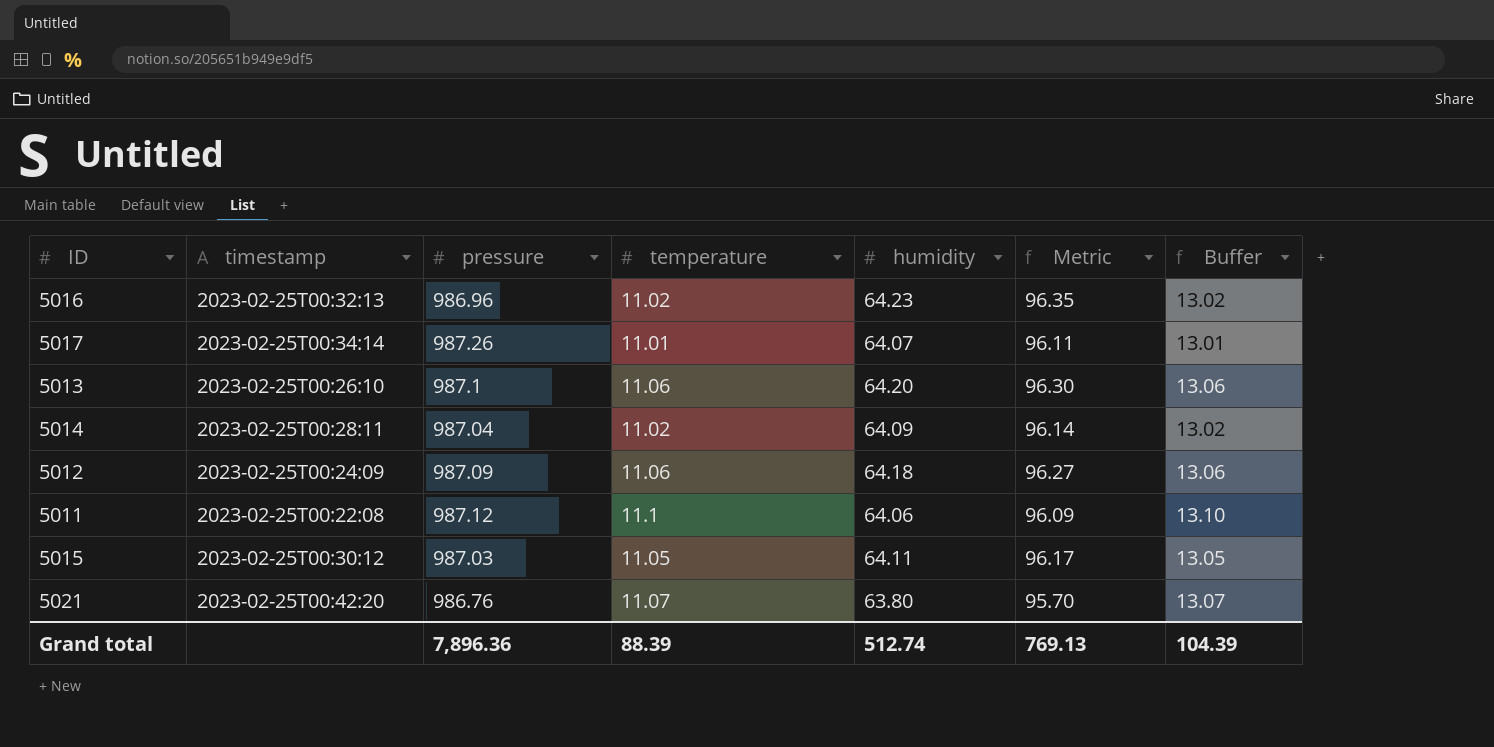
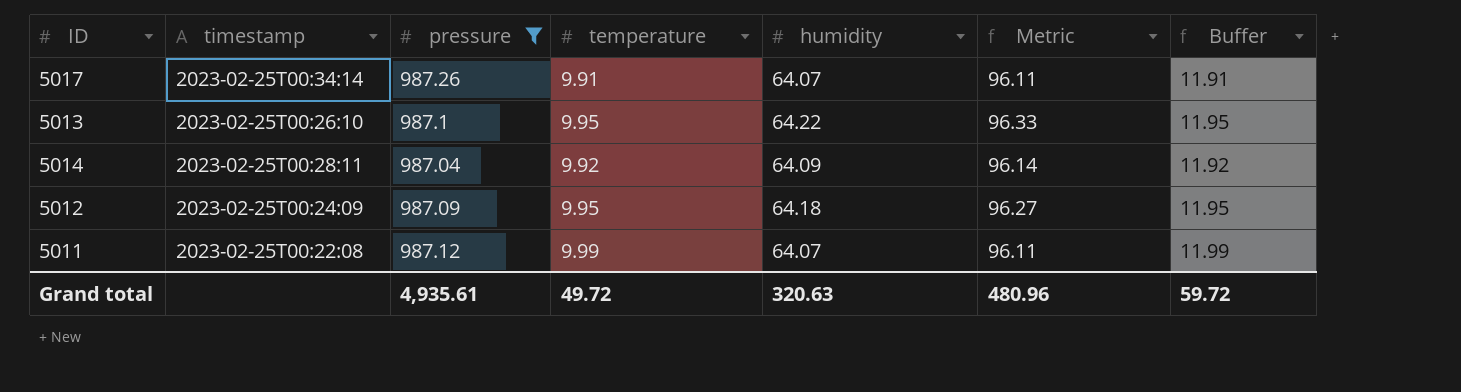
filter: none -> pressure >= 987.04
5017 | temperature: 11.01 -> 9.91
5017 | Buffer: 13.01 -> 11.91
5013 | temperature: 11.06 -> 9.95
5013 | humidity: 64.20 -> 64.22
5013 | Metric: 96.30 -> 96.33
5013 | Buffer: 13.06 -> 11.95
5014 | temperature: 11.02 -> 9.92
5014 | Buffer: 13.02 -> 11.92
5012 | temperature: 11.06 -> 9.95
5012 | Buffer: 13.06 -> 11.95
5011 | temperature: 11.1 -> 9.99
5011 | humidity: 64.06 -> 64.07
5011 | Metric: 96.09 -> 96.11
5011 | Buffer: 13.10 -> 11.99
Grand total | pressure: 7,896.36 -> 4,935.61
Grand total | temperature: 88.39 -> 49.72
Grand total | humidity: 512.74 -> 320.63
Grand total | Metric: 769.13 -> 480.96
Grand total | Buffer: 104.39 -> 59.72

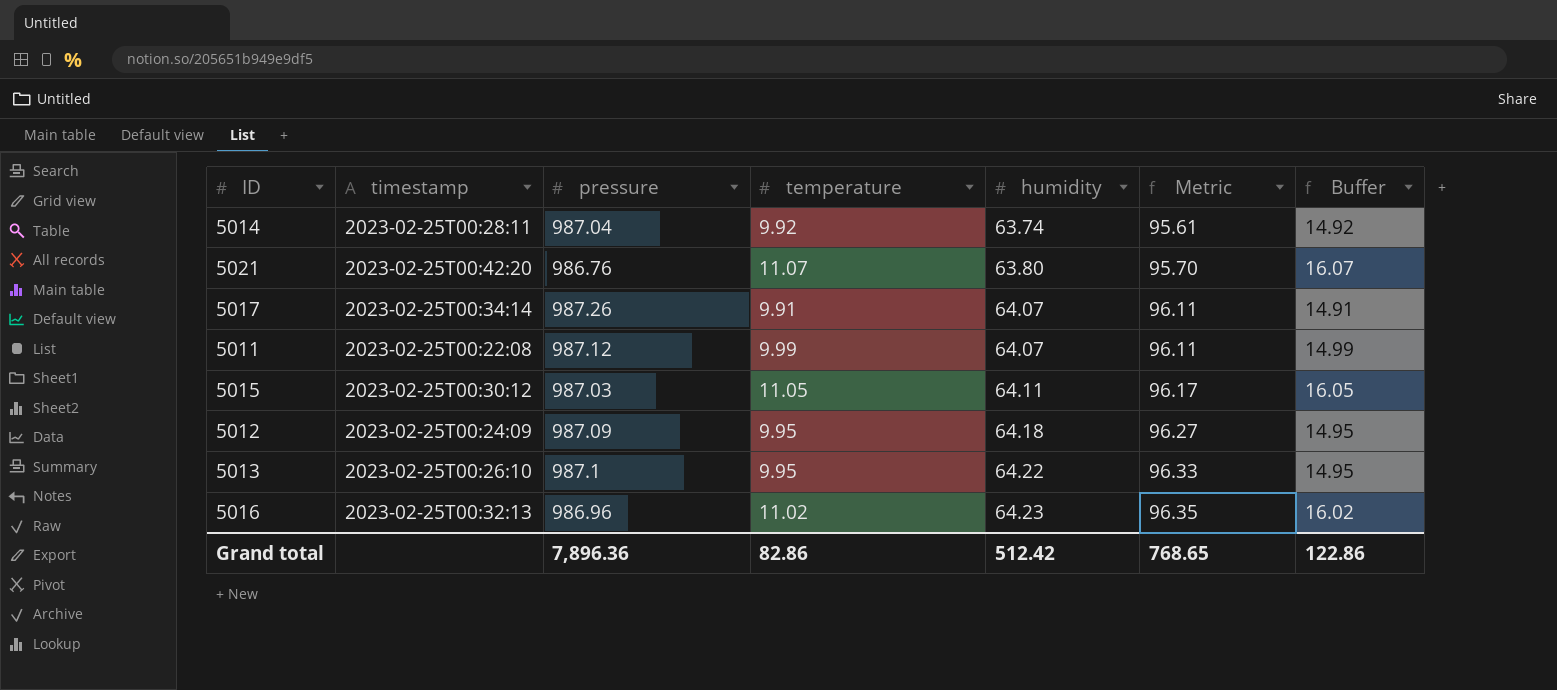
filter: pressure >= 987.04 -> none
row order: none -> humidity ascending
column Buffer | formula: [temperature] + 2 -> [temperature] + 5
5014 | humidity: 64.09 -> 63.74
5014 | Metric: 96.14 -> 95.61
Grand total | pressure: 4,935.61 -> 7,896.36
Grand total | temperature: 49.72 -> 82.86
Grand total | humidity: 320.63 -> 512.42
Grand total | Metric: 480.96 -> 768.65
Grand total | Buffer: 59.72 -> 122.86

